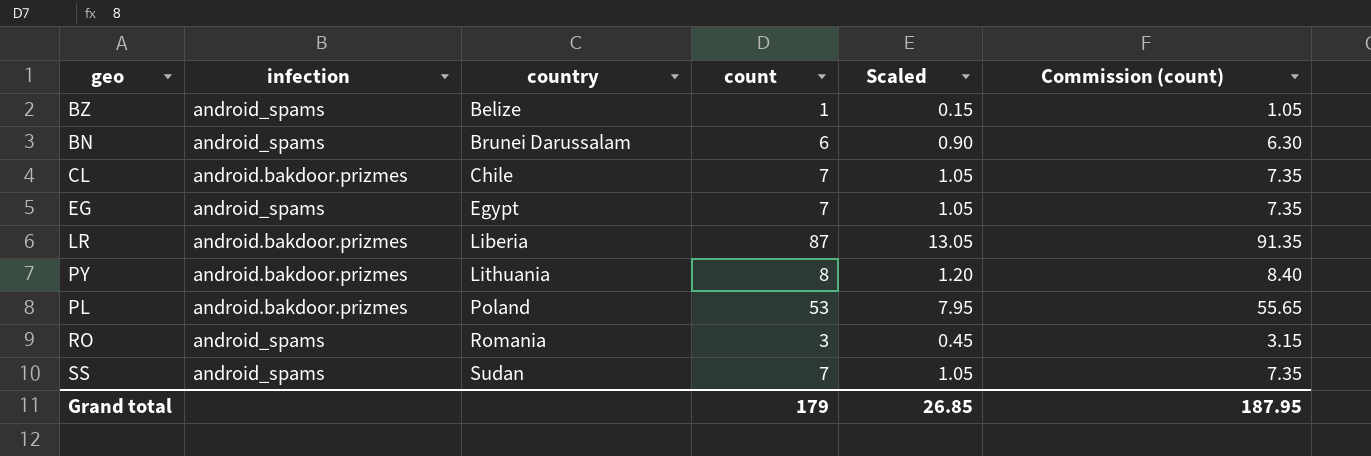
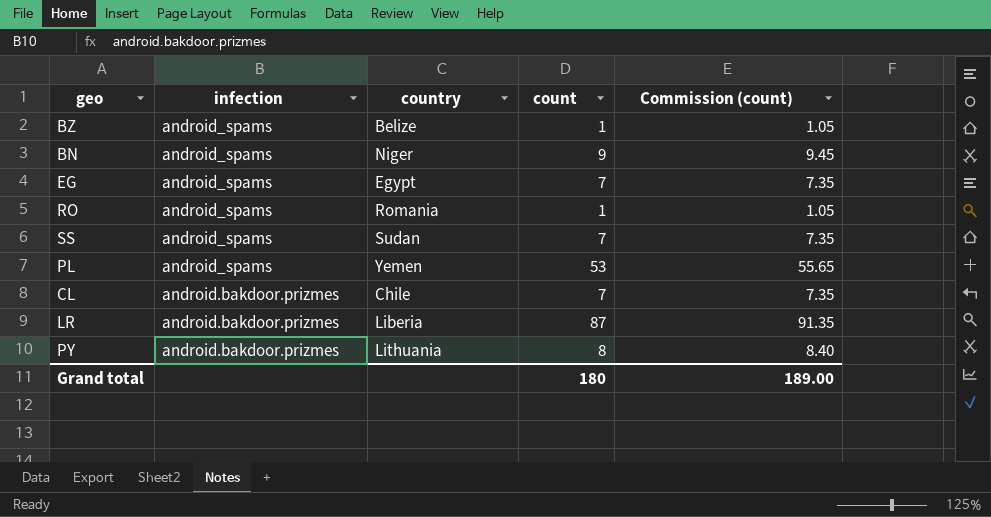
row order: country ascending -> infection descending
column Scaled | formula: [count] * 0.15 -> none
BN | country: Brunei Darussalam -> Niger
BN | count: 6 -> 9
BN | Commission (count): 6.30 -> 9.45
RO | count: 3 -> 1
RO | Commission (count): 3.15 -> 1.05
PL | infection: android.bakdoor.prizmes -> android_spams
PL | country: Poland -> Yemen
Grand total | count: 179 -> 180
Grand total | Commission (count): 187.95 -> 189.00

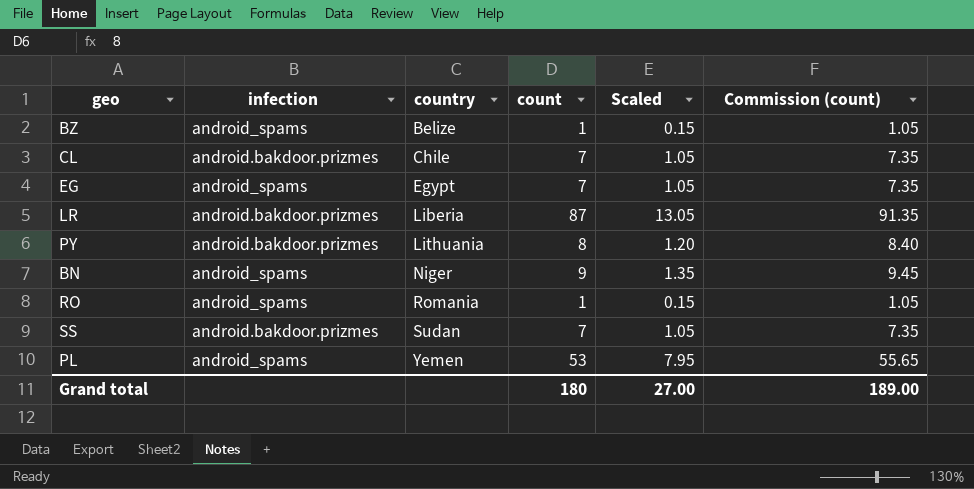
row order: infection descending -> country ascending
column Scaled | formula: none -> [count] * 0.15
SS | infection: android_spams -> android.bakdoor.prizmes

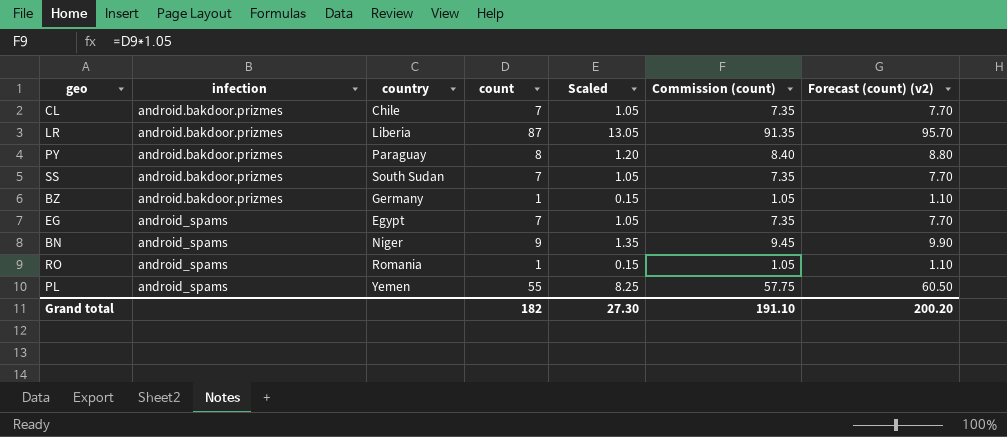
row order: country ascending -> infection ascending
column Forecast (count) (v2) | formula: none -> [count] * 1.1
PY | country: Lithuania -> Paraguay
SS | country: Sudan -> South Sudan
BZ | infection: android_spams -> android.bakdoor.prizmes
BZ | country: Belize -> Germany
PL | count: 53 -> 55
PL | Scaled: 7.95 -> 8.25
PL | Commission (count): 55.65 -> 57.75
Grand total | count: 180 -> 182
Grand total | Scaled: 27.00 -> 27.30
Grand total | Commission (count): 189.00 -> 191.10

